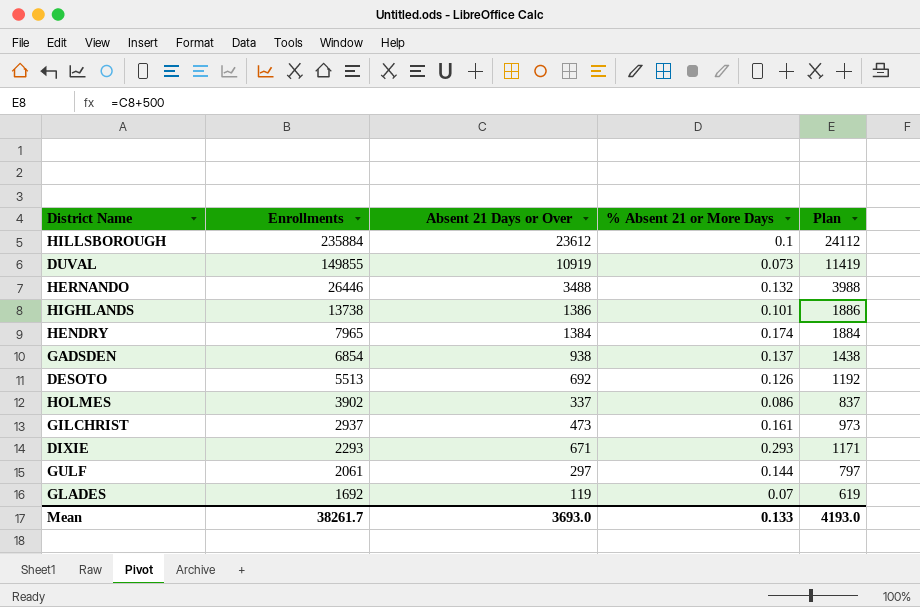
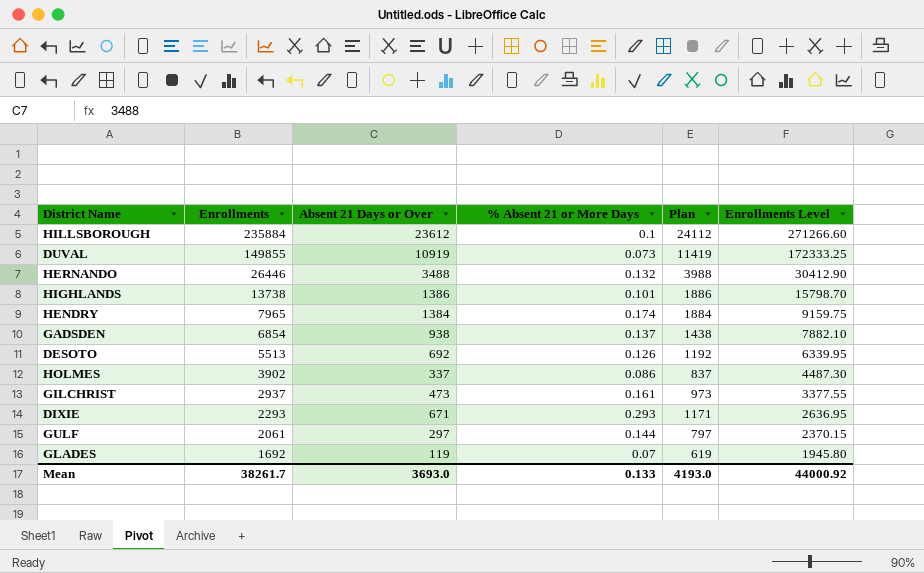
column Enrollments Level | formula: none -> [Enrollments] * 1.15

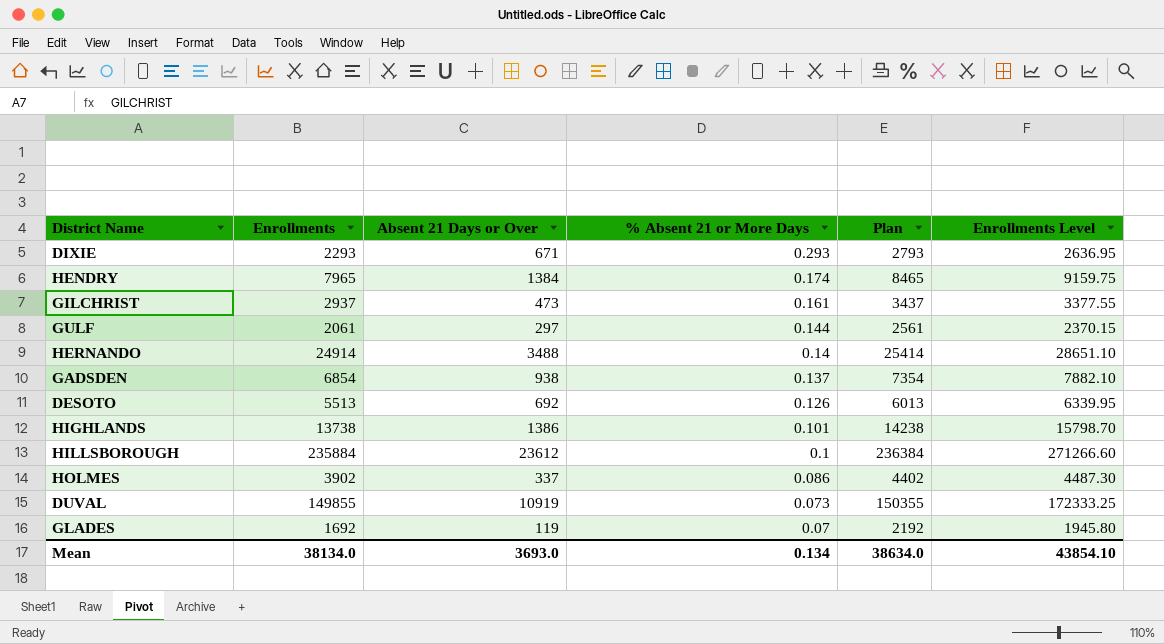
row order: Enrollments descending -> % Absent 21 or More Days descending
column Plan | formula: [Absent 21 Days or Over] + 500 -> [Enrollments] + 500
HERNANDO | Enrollments: 26446 -> 24914
HERNANDO | % Absent 21 or More Days: 0.132 -> 0.14
HERNANDO | Enrollments Level: 30412.90 -> 28651.10
Mean | Enrollments: 38261.7 -> 38134.0
Mean | % Absent 21 or More Days: 0.133 -> 0.134
Mean | Plan: 4193.0 -> 38634.0
Mean | Enrollments Level: 44000.92 -> 43854.10

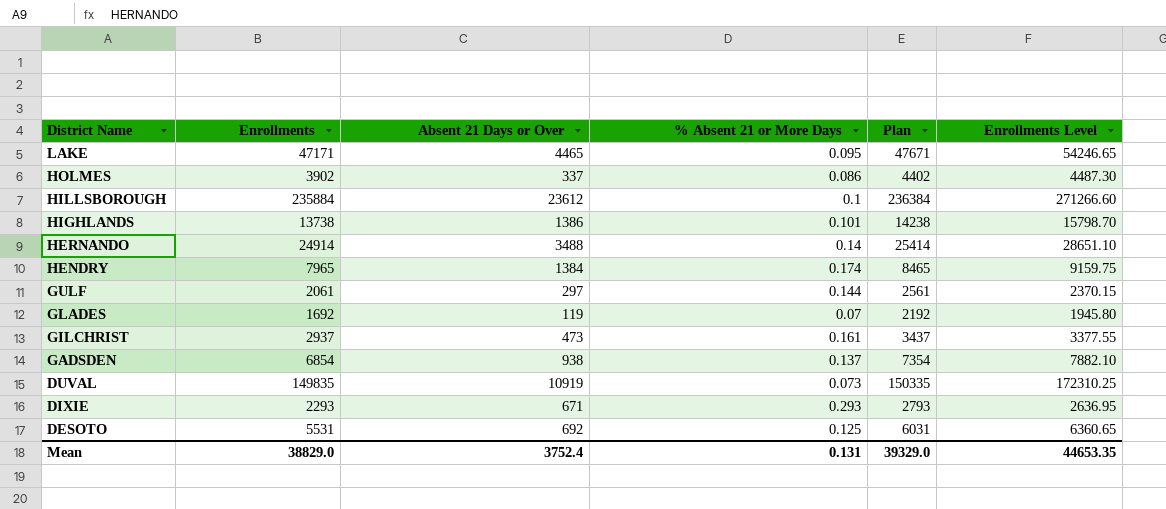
row order: % Absent 21 or More Days descending -> District Name descending
row LAKE: none -> 47171 | 4465 | 0.095 | 47671 | 54246.65
DUVAL | Enrollments: 149855 -> 149835
DUVAL | Plan: 150355 -> 150335
DUVAL | Enrollments Level: 172333.25 -> 172310.25
DESOTO | Enrollments: 5513 -> 5531
DESOTO | % Absent 21 or More Days: 0.126 -> 0.125
DESOTO | Plan: 6013 -> 6031
DESOTO | Enrollments Level: 6339.95 -> 6360.65
Mean | Enrollments: 38134.0 -> 38829.0
Mean | Absent 21 Days or Over: 3693.0 -> 3752.4
Mean | % Absent 21 or More Days: 0.134 -> 0.131
Mean | Plan: 38634.0 -> 39329.0
Mean | Enrollments Level: 43854.10 -> 44653.35

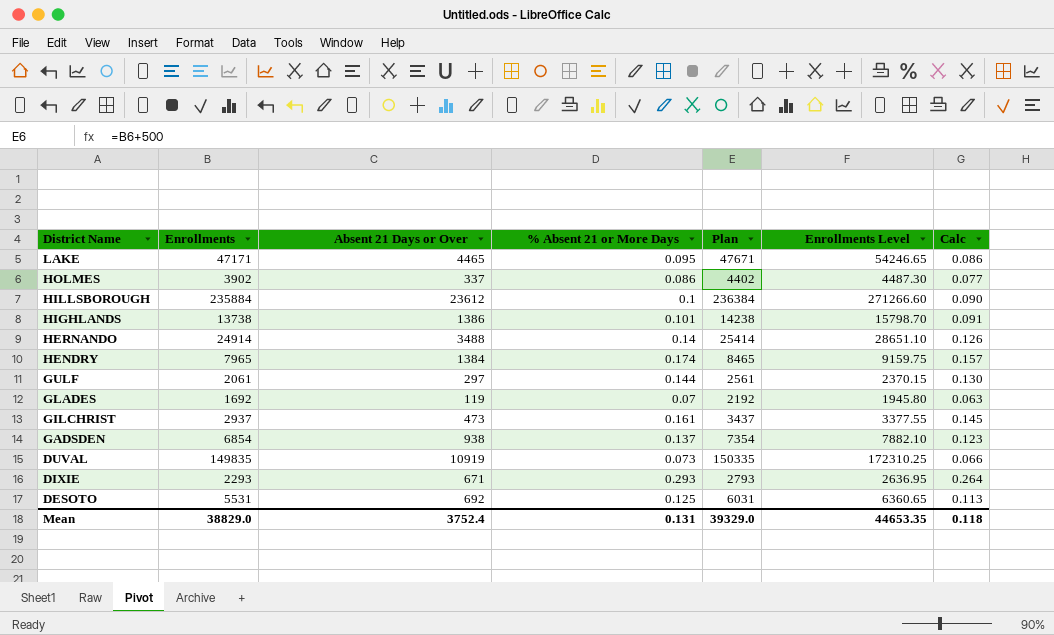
column Calc | formula: none -> [% Absent 21 or More Days] * 0.9

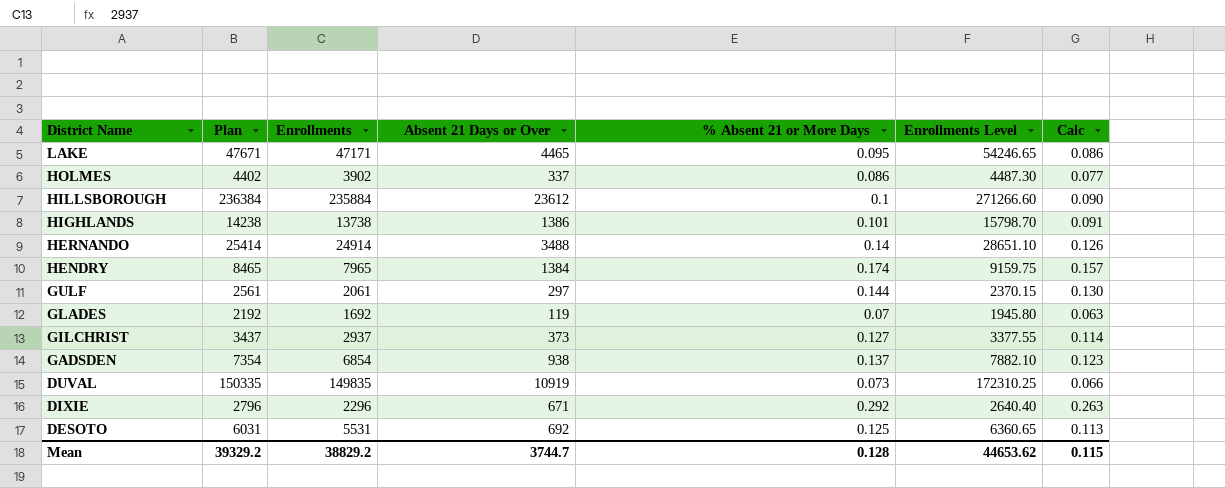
column Plan | position: 5 -> 2
GILCHRIST | Absent 21 Days or Over: 473 -> 373
GILCHRIST | % Absent 21 or More Days: 0.161 -> 0.127
GILCHRIST | Calc: 0.145 -> 0.114
DIXIE | Plan: 2793 -> 2796
DIXIE | Enrollments: 2293 -> 2296
DIXIE | % Absent 21 or More Days: 0.293 -> 0.292
DIXIE | Enrollments Level: 2636.95 -> 2640.40
DIXIE | Calc: 0.264 -> 0.263
Mean | Plan: 39329.0 -> 39329.2
Mean | Enrollments: 38829.0 -> 38829.2
Mean | Absent 21 Days or Over: 3752.4 -> 3744.7
Mean | % Absent 21 or More Days: 0.131 -> 0.128
Mean | Enrollments Level: 44653.35 -> 44653.62
Mean | Calc: 0.118 -> 0.115

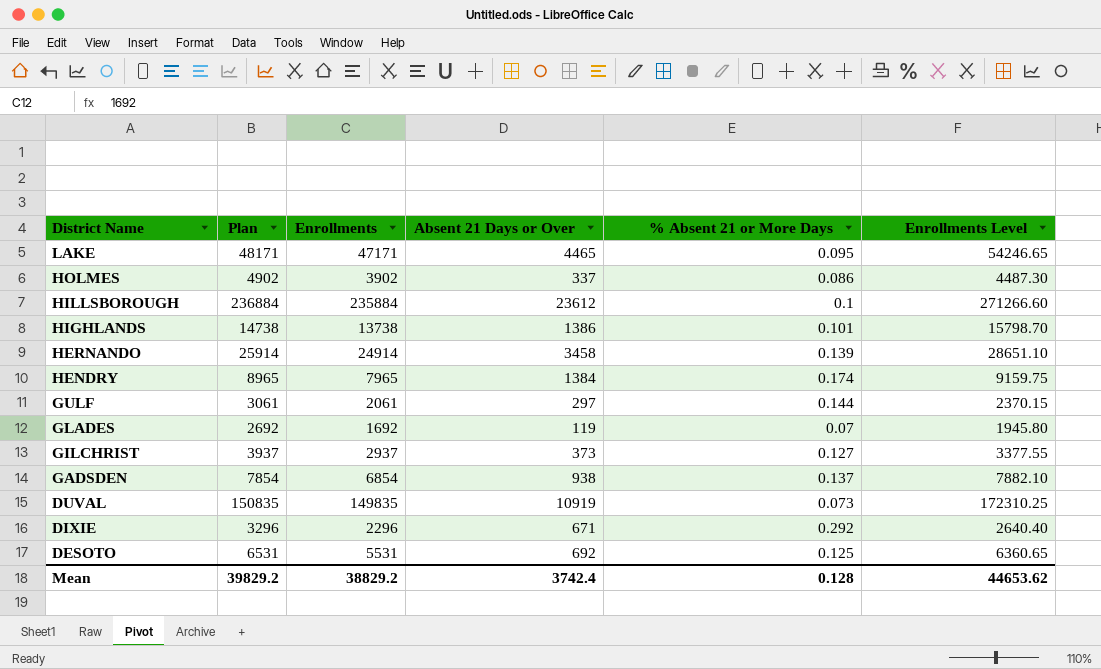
column Calc | formula: [% Absent 21 or More Days] * 0.9 -> none
column Plan | formula: [Enrollments] + 500 -> [Enrollments] + 1000
HERNANDO | Absent 21 Days or Over: 3488 -> 3458
HERNANDO | % Absent 21 or More Days: 0.14 -> 0.139
Mean | Plan: 39329.2 -> 39829.2
Mean | Absent 21 Days or Over: 3744.7 -> 3742.4

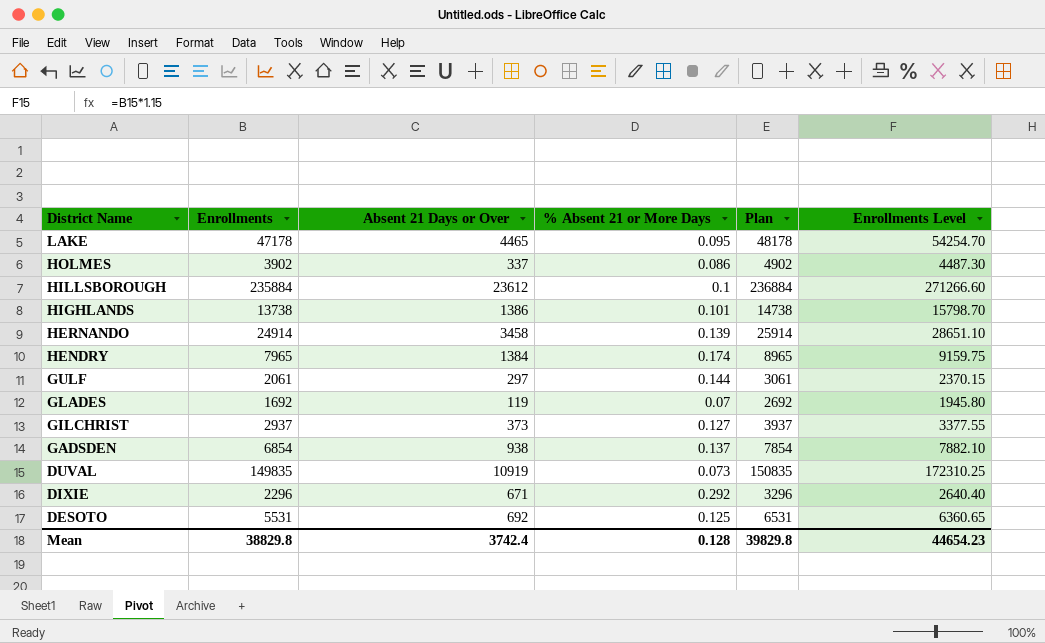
column Plan | position: 2 -> 5
LAKE | Enrollments: 47171 -> 47178
LAKE | Plan: 48171 -> 48178
LAKE | Enrollments Level: 54246.65 -> 54254.70
Mean | Enrollments: 38829.2 -> 38829.8
Mean | Plan: 39829.2 -> 39829.8
Mean | Enrollments Level: 44653.62 -> 44654.23

